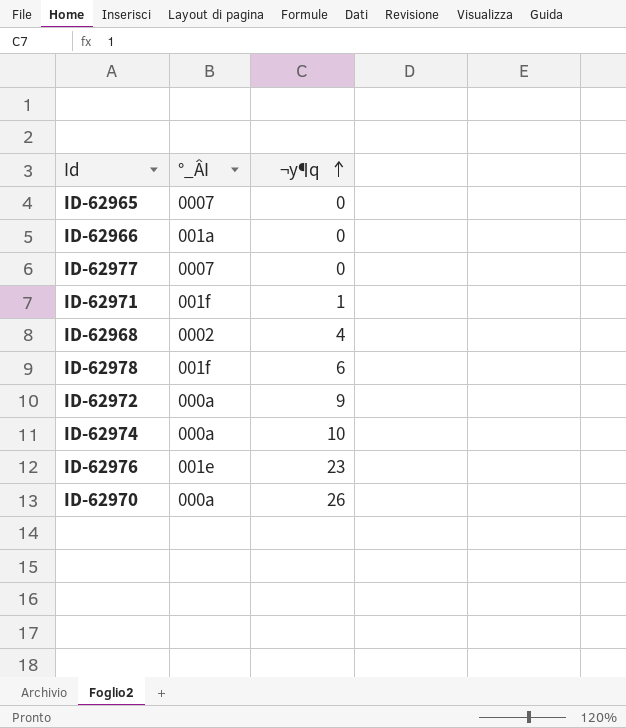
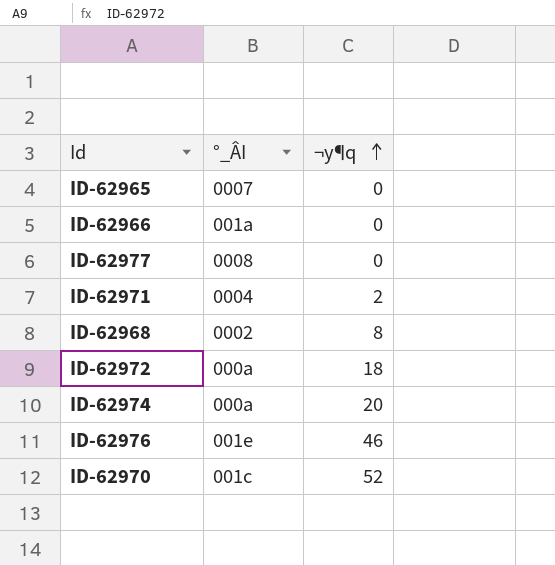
row ID-62978: 001f | 6 -> none
ID-62977 | °_ÂI: 0007 -> 0008
ID-62971 | °_ÂI: 001f -> 0004
ID-62971 | ¬y¶q: 1 -> 2
ID-62968 | ¬y¶q: 4 -> 8
ID-62972 | ¬y¶q: 9 -> 18
ID-62974 | ¬y¶q: 10 -> 20
ID-62976 | ¬y¶q: 23 -> 46
ID-62970 | °_ÂI: 000a -> 001c
ID-62970 | ¬y¶q: 26 -> 52

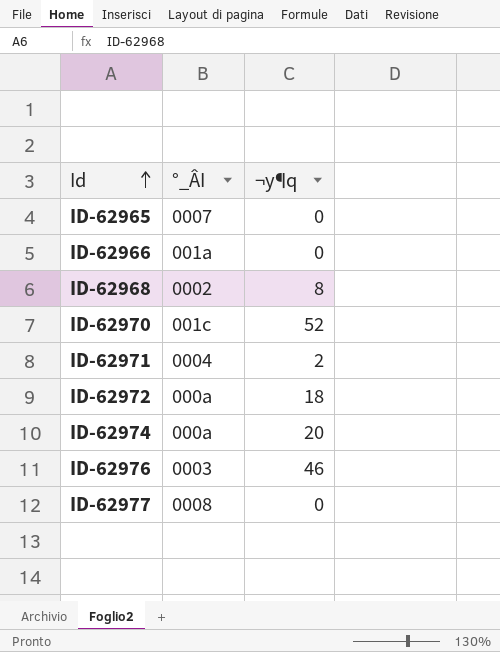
row order: ¬y¶q ascending -> Id ascending
ID-62976 | °_ÂI: 001e -> 0003

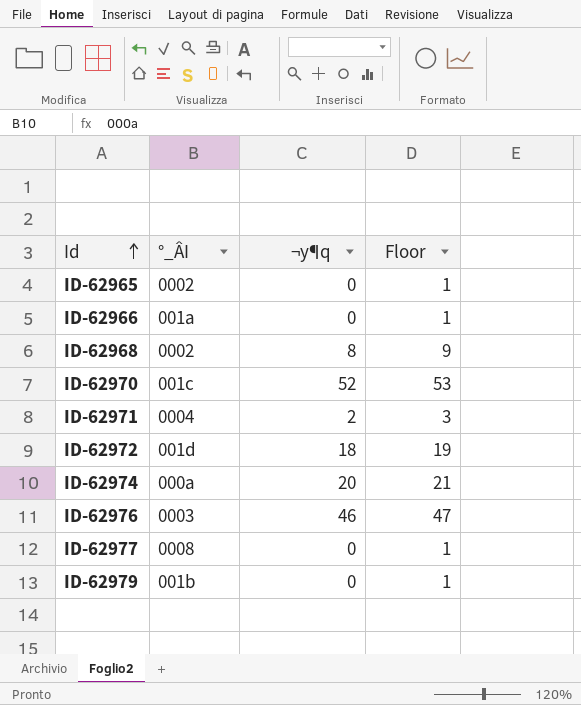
column Floor | formula: none -> [¬y¶q] + 1
ID-62965 | °_ÂI: 0007 -> 0002
ID-62972 | °_ÂI: 000a -> 001d
row ID-62979: none -> 001b | 0 | 1

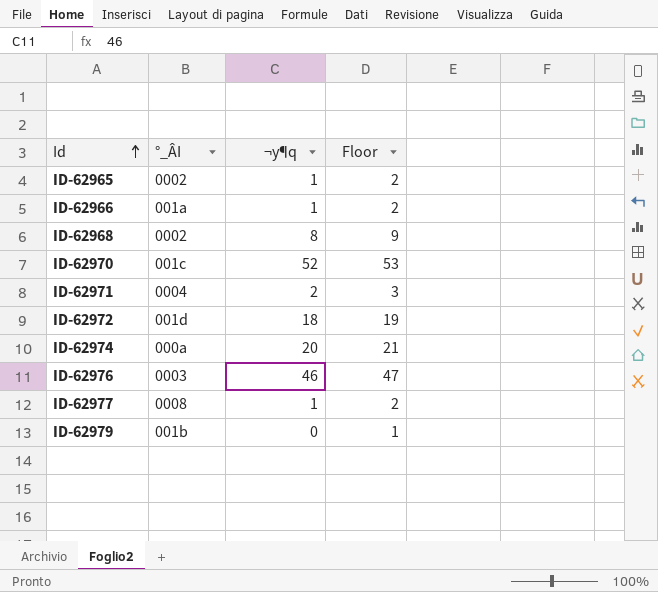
ID-62965 | ¬y¶q: 0 -> 1
ID-62965 | Floor: 1 -> 2
ID-62966 | ¬y¶q: 0 -> 1
ID-62966 | Floor: 1 -> 2
ID-62977 | ¬y¶q: 0 -> 1
ID-62977 | Floor: 1 -> 2

